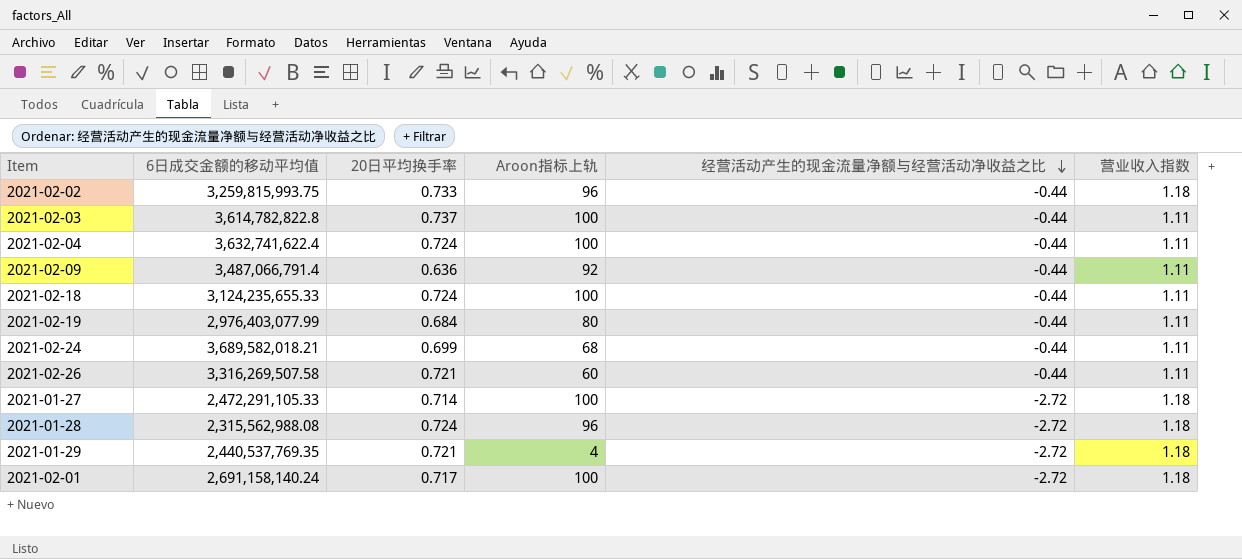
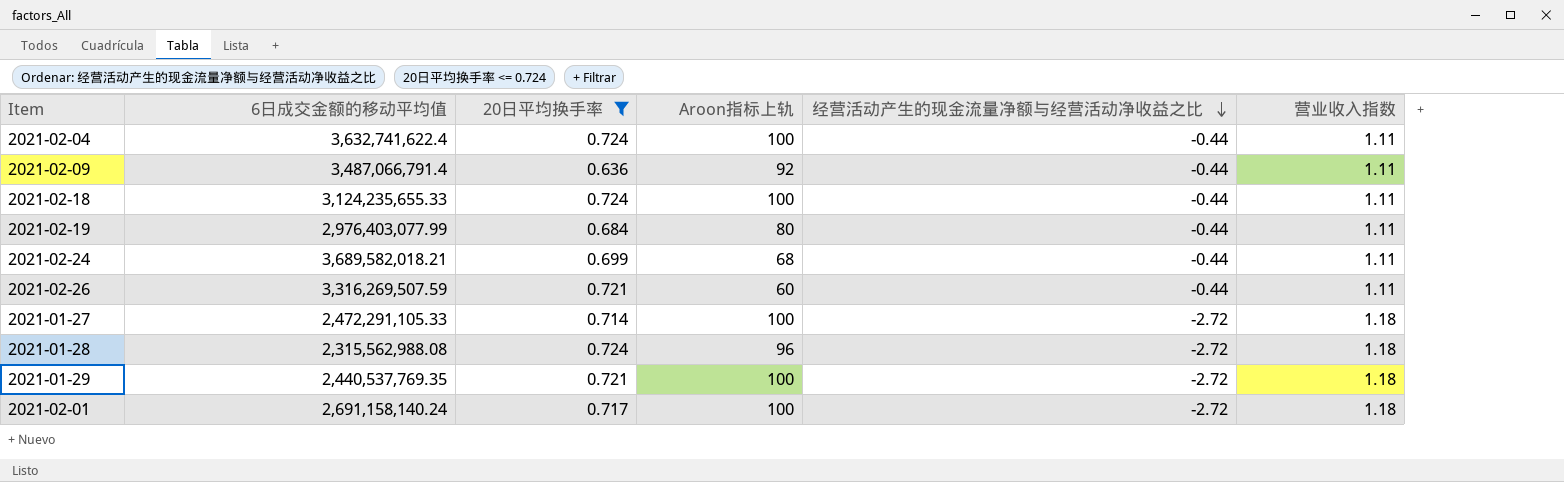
filter: none -> 20日平均换手率 <= 0.724
2021-02-26 | 6日成交金额的移动平均值: 3,316,269,507.58 -> 3,316,269,507.59
2021-01-29 | Aroon指标上轨: 4 -> 100

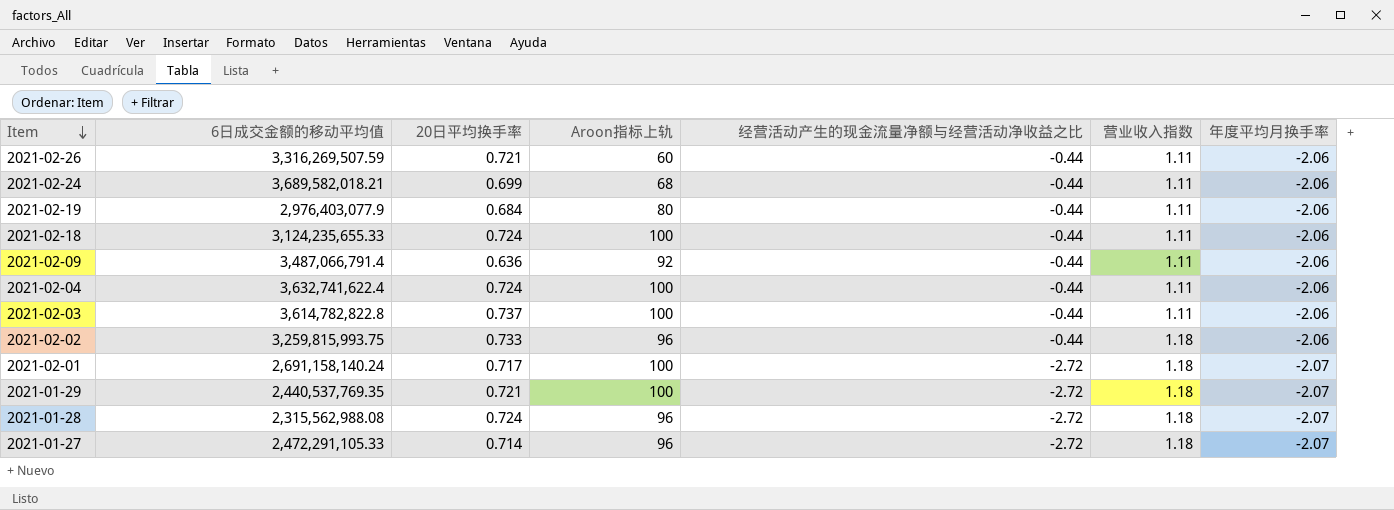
filter: 20日平均换手率 <= 0.724 -> none
row order: 经营活动产生的现金流量净额与经营活动净收益之比 descending -> Item descending
column 年度平均月换手率 | position: none -> 7
2021-02-19 | 6日成交金额的移动平均值: 2,976,403,077.99 -> 2,976,403,077.9
2021-01-27 | Aroon指标上轨: 100 -> 96

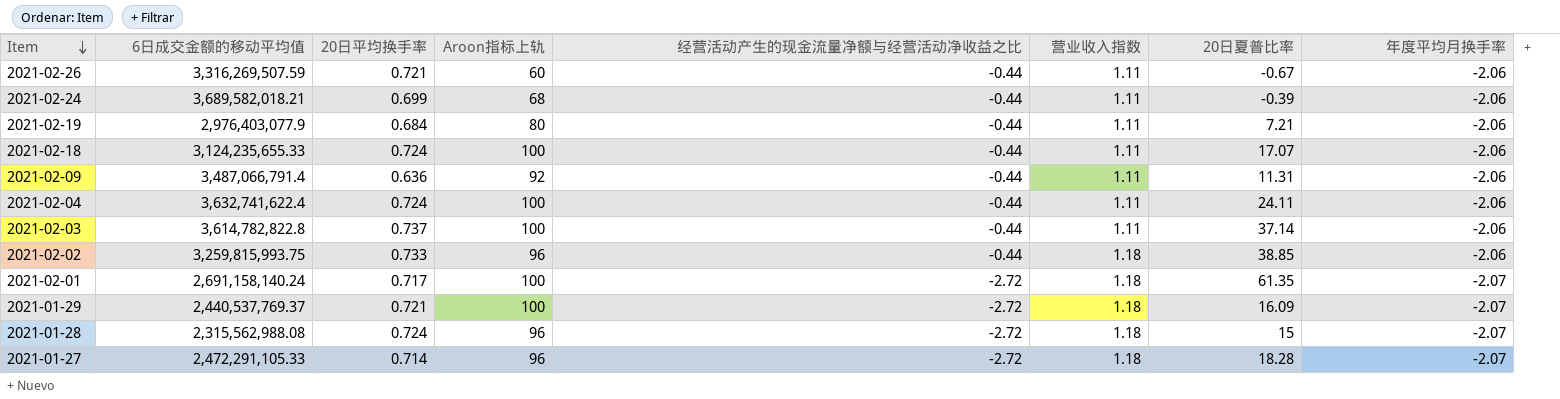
column 20日夏普比率 | position: none -> 7
2021-01-29 | 6日成交金额的移动平均值: 2,440,537,769.35 -> 2,440,537,769.37

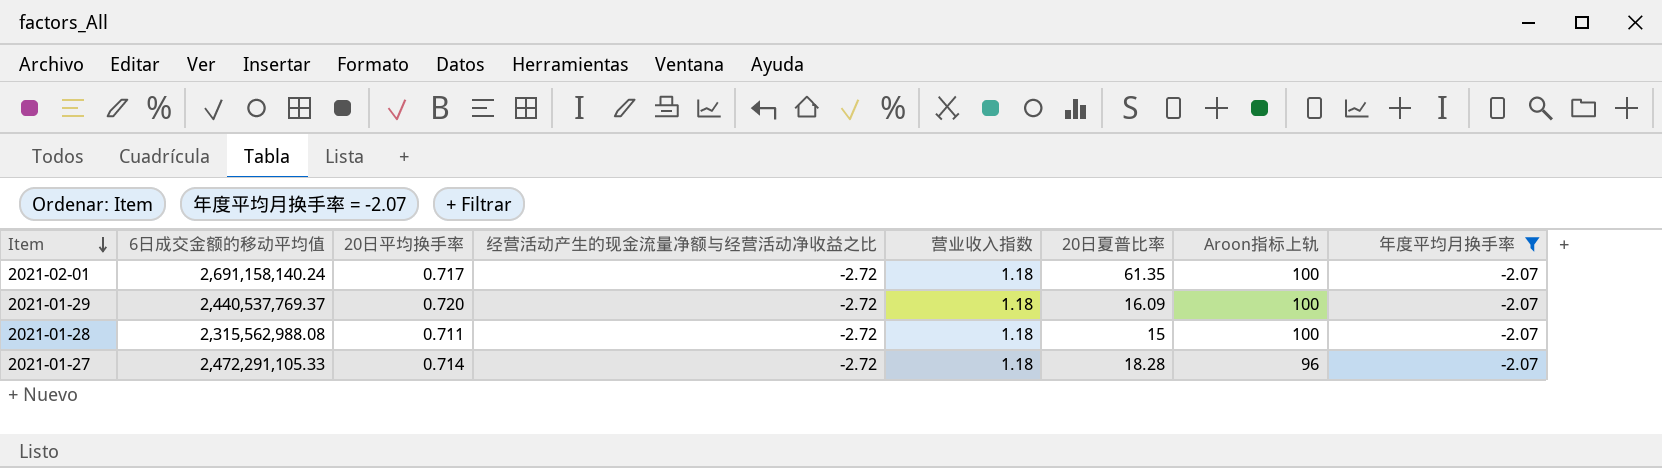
filter: none -> 年度平均月换手率 = -2.07
column Aroon指标上轨 | position: 4 -> 7
2021-01-29 | 20日平均换手率: 0.721 -> 0.720
2021-01-28 | 20日平均换手率: 0.724 -> 0.711
2021-01-28 | Aroon指标上轨: 96 -> 100

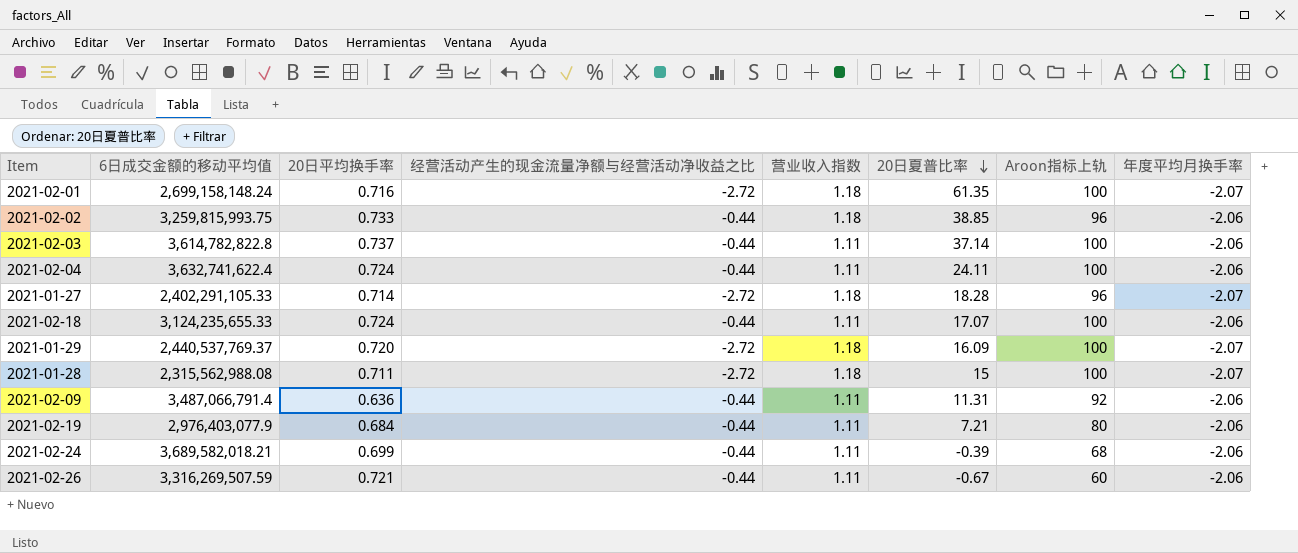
filter: 年度平均月换手率 = -2.07 -> none
row order: Item descending -> 20日夏普比率 descending
2021-02-01 | 6日成交金额的移动平均值: 2,691,158,140.24 -> 2,699,158,148.24
2021-02-01 | 20日平均换手率: 0.717 -> 0.716
2021-01-27 | 6日成交金额的移动平均值: 2,472,291,105.33 -> 2,402,291,105.33

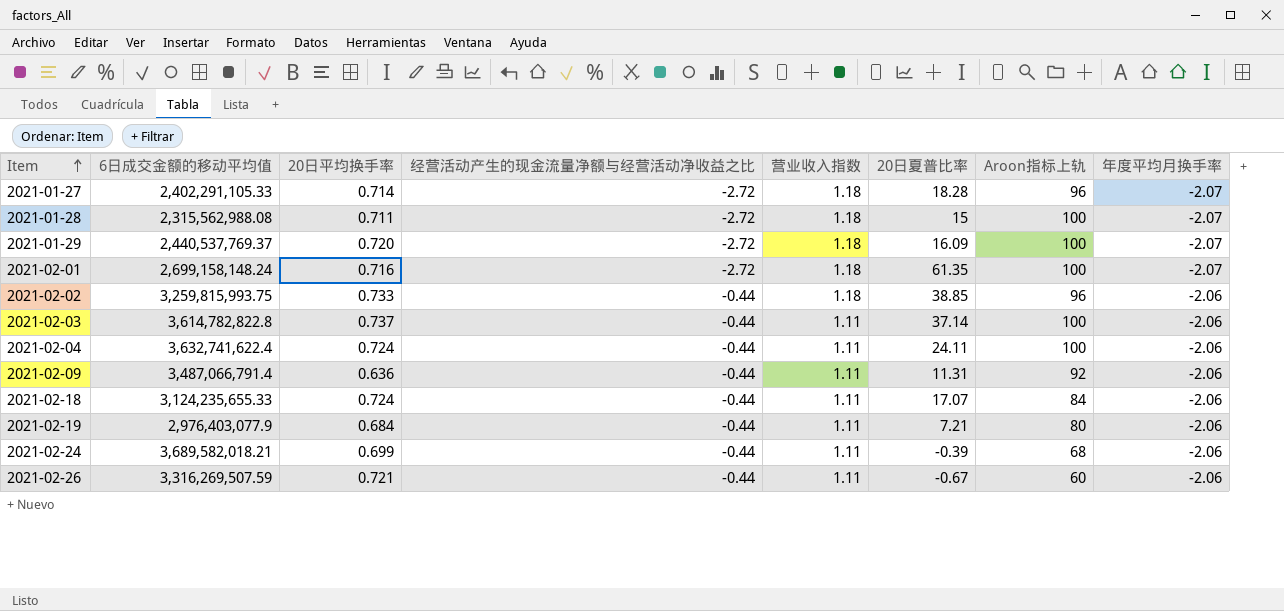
row order: 20日夏普比率 descending -> Item ascending
2021-02-18 | Aroon指标上轨: 100 -> 84

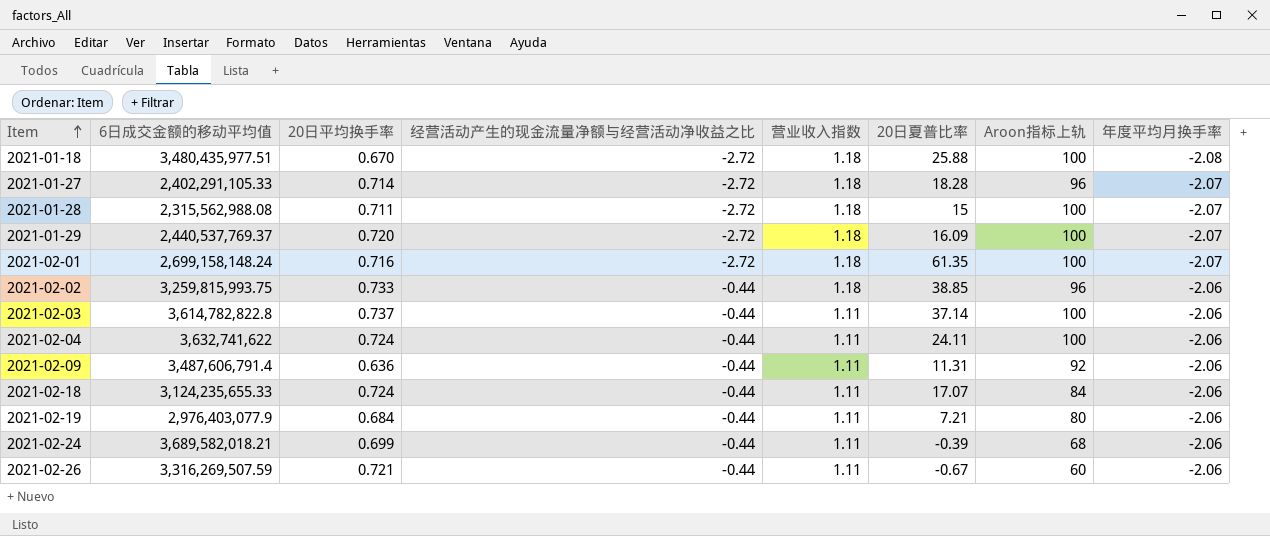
row 2021-01-18: none -> 3,480,435,977.51 | 0.670 | -2.72 | 1.18 | 25.88 | 100 | -2.08
2021-02-04 | 6日成交金额的移动平均值: 3,632,741,622.4 -> 3,632,741,622
2021-02-09 | 6日成交金额的移动平均值: 3,487,066,791.4 -> 3,487,606,791.4

